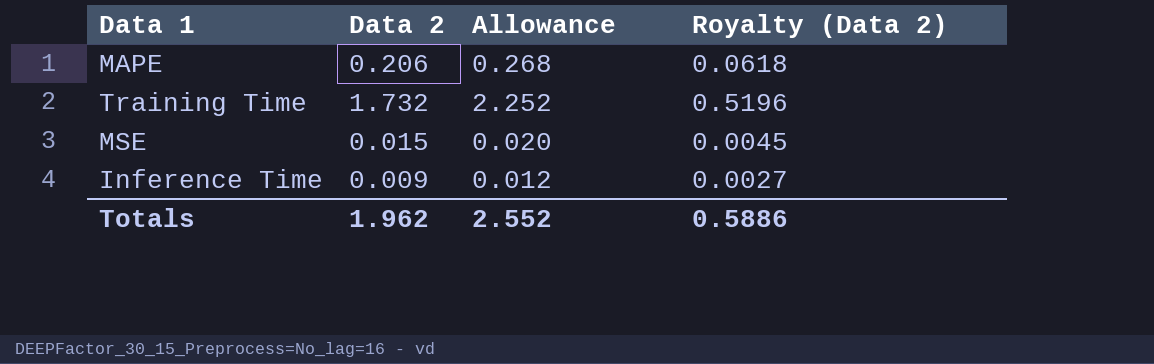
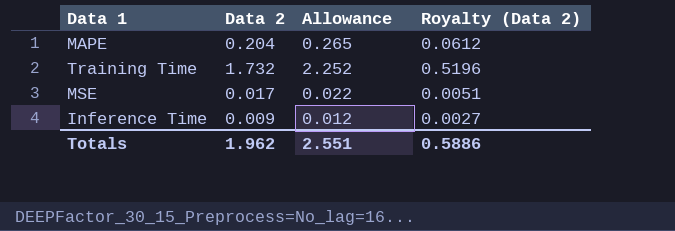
MAPE | Data 2: 0.206 -> 0.204
MAPE | Allowance: 0.268 -> 0.265
MAPE | Royalty (Data 2): 0.0618 -> 0.0612
MSE | Data 2: 0.015 -> 0.017
MSE | Allowance: 0.020 -> 0.022
MSE | Royalty (Data 2): 0.0045 -> 0.0051
Totals | Allowance: 2.552 -> 2.551

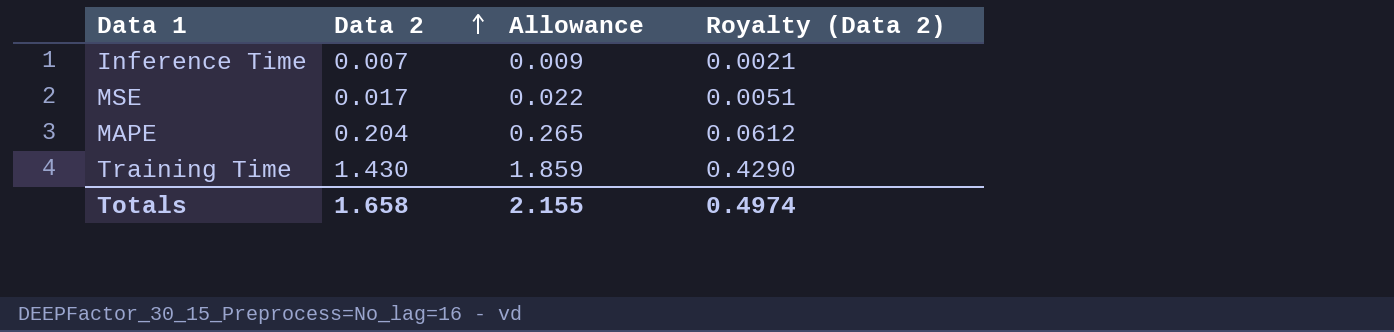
row order: none -> Data 2 ascending
Inference Time | Data 2: 0.009 -> 0.007
Inference Time | Allowance: 0.012 -> 0.009
Inference Time | Royalty (Data 2): 0.0027 -> 0.0021
Training Time | Data 2: 1.732 -> 1.430
Training Time | Allowance: 2.252 -> 1.859
Training Time | Royalty (Data 2): 0.5196 -> 0.4290
Totals | Data 2: 1.962 -> 1.658
Totals | Allowance: 2.551 -> 2.155
Totals | Royalty (Data 2): 0.5886 -> 0.4974

